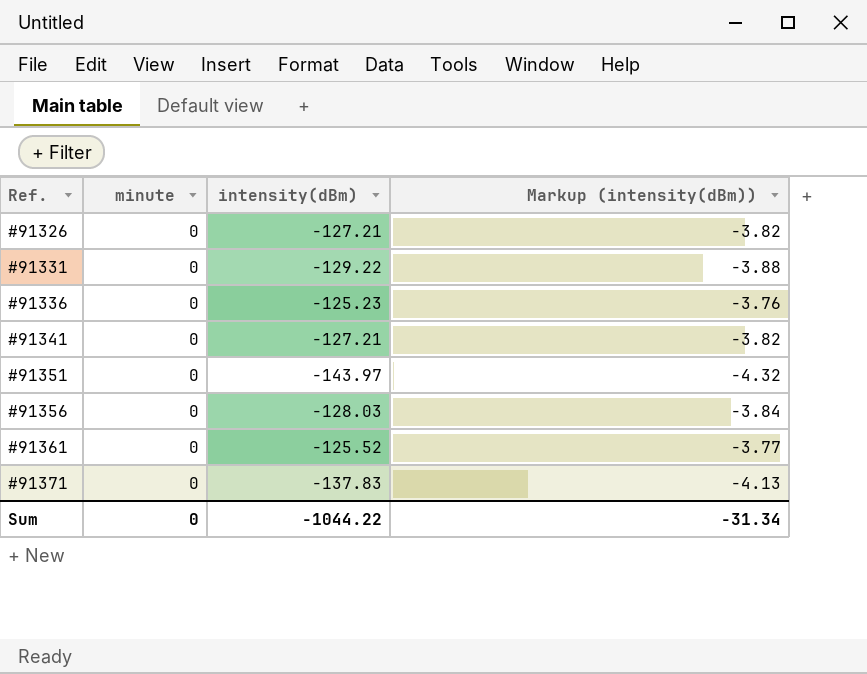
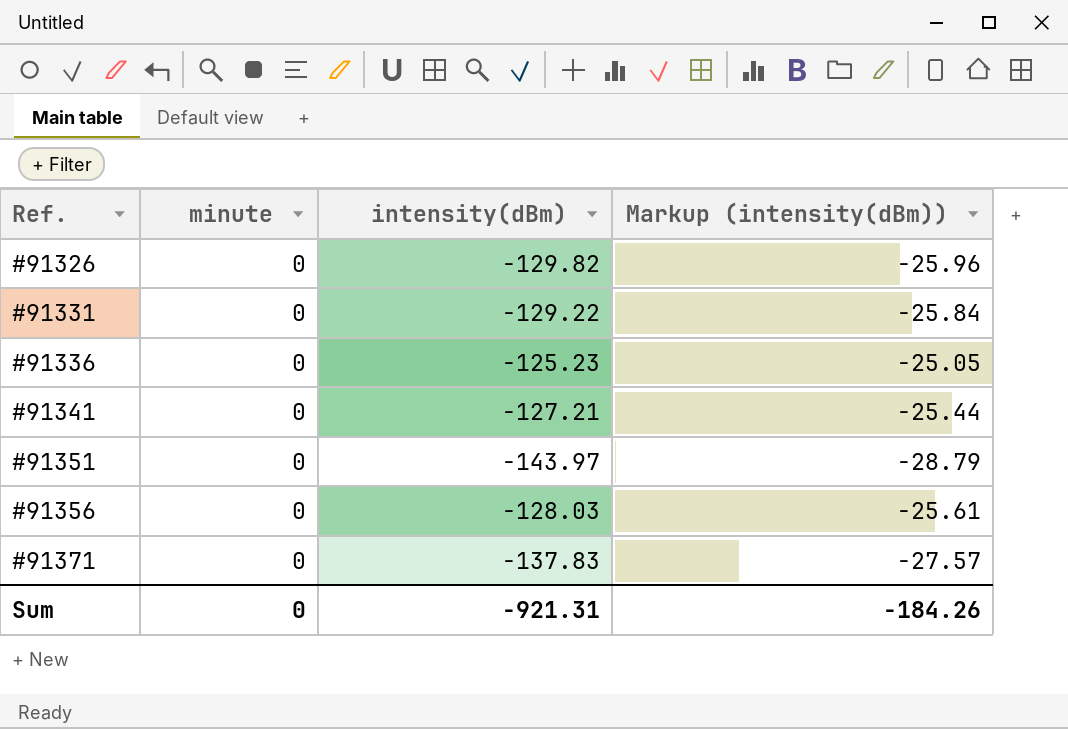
column Markup (intensity(dBm)) | formula: [intensity(dBm)] * 0.03 -> [intensity(dBm)] * 0.2
row #91361: 0 | -125.52 | -3.77 -> none
#91326 | intensity(dBm): -127.21 -> -129.82
Sum | intensity(dBm): -1044.22 -> -921.31
Sum | Markup (intensity(dBm)): -31.34 -> -184.26

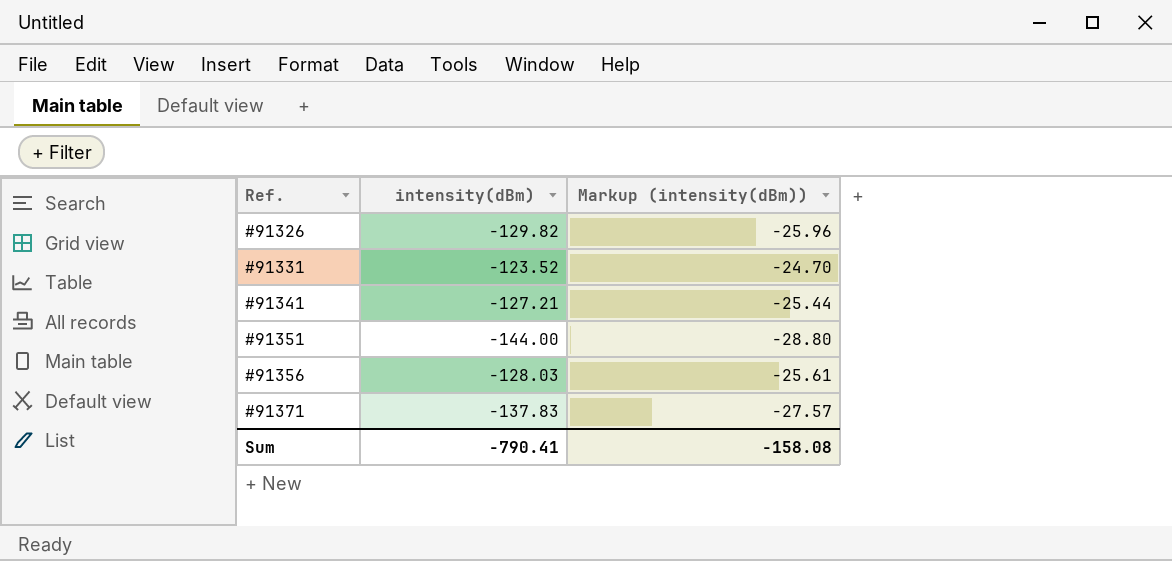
column minute | position: 2 -> none
row #91336: 0 | -125.23 | -25.05 -> none
#91331 | intensity(dBm): -129.22 -> -123.52
#91331 | Markup (intensity(dBm)): -25.84 -> -24.70
#91351 | intensity(dBm): -143.97 -> -144.00
#91351 | Markup (intensity(dBm)): -28.79 -> -28.80
Sum | intensity(dBm): -921.31 -> -790.41
Sum | Markup (intensity(dBm)): -184.26 -> -158.08

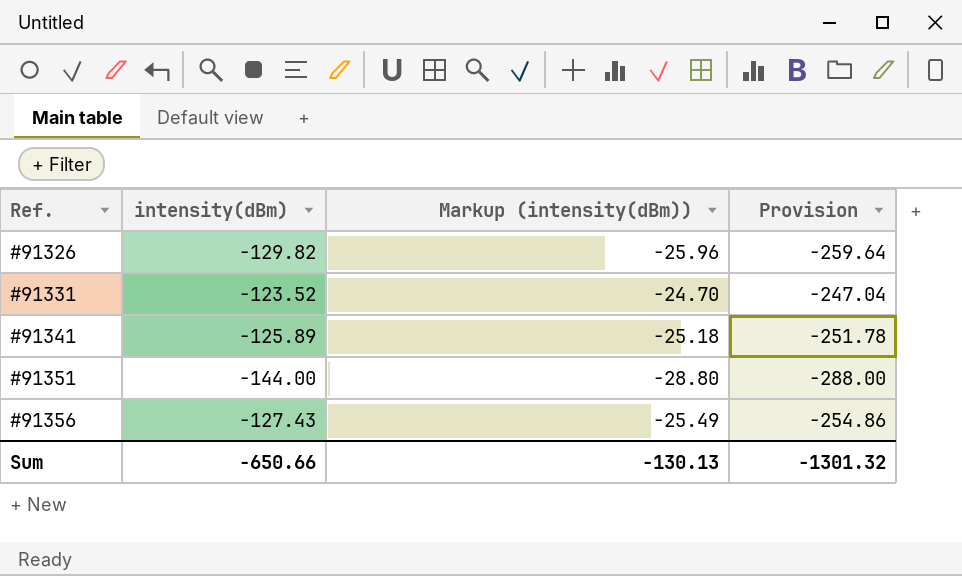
column Provision | formula: none -> [intensity(dBm)] * 2
row #91371: -137.83 | -27.57 -> none
#91341 | intensity(dBm): -127.21 -> -125.89
#91341 | Markup (intensity(dBm)): -25.44 -> -25.18
#91356 | intensity(dBm): -128.03 -> -127.43
#91356 | Markup (intensity(dBm)): -25.61 -> -25.49
Sum | intensity(dBm): -790.41 -> -650.66
Sum | Markup (intensity(dBm)): -158.08 -> -130.13

